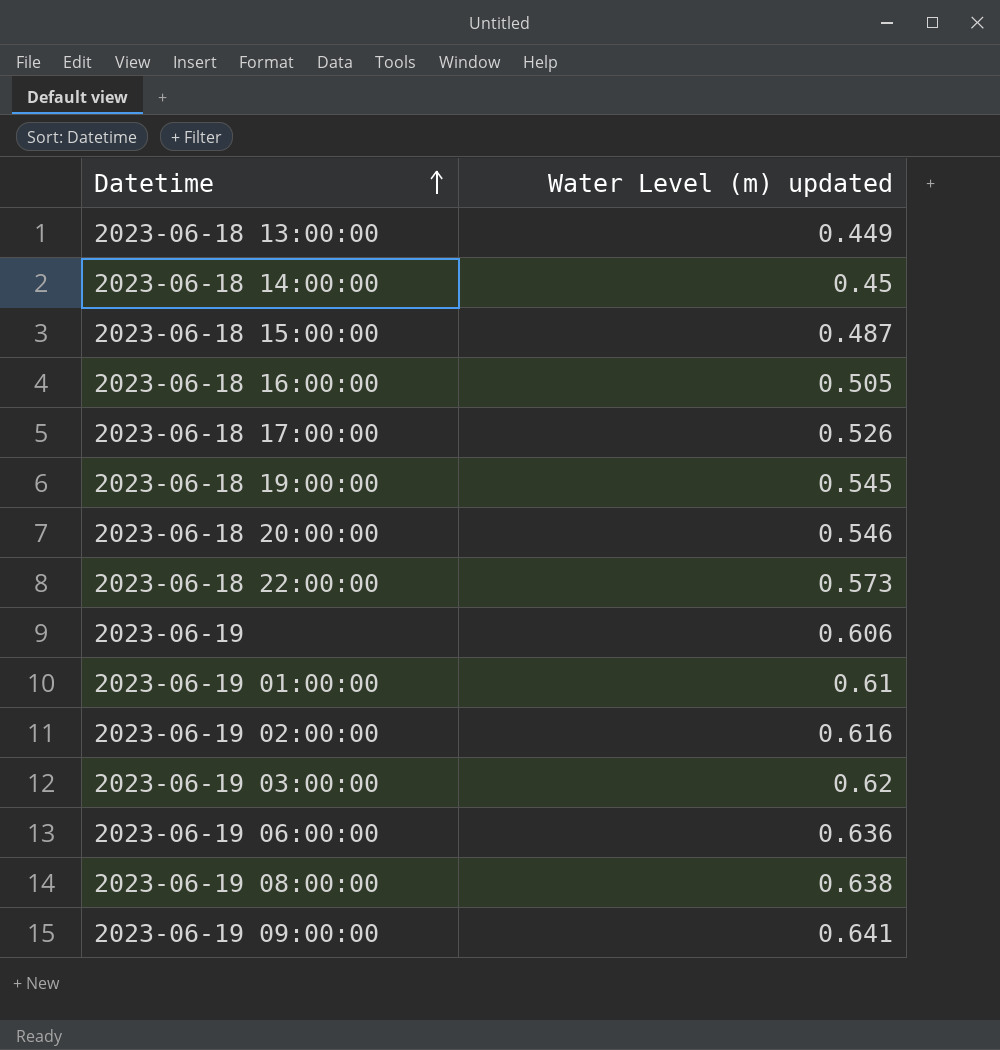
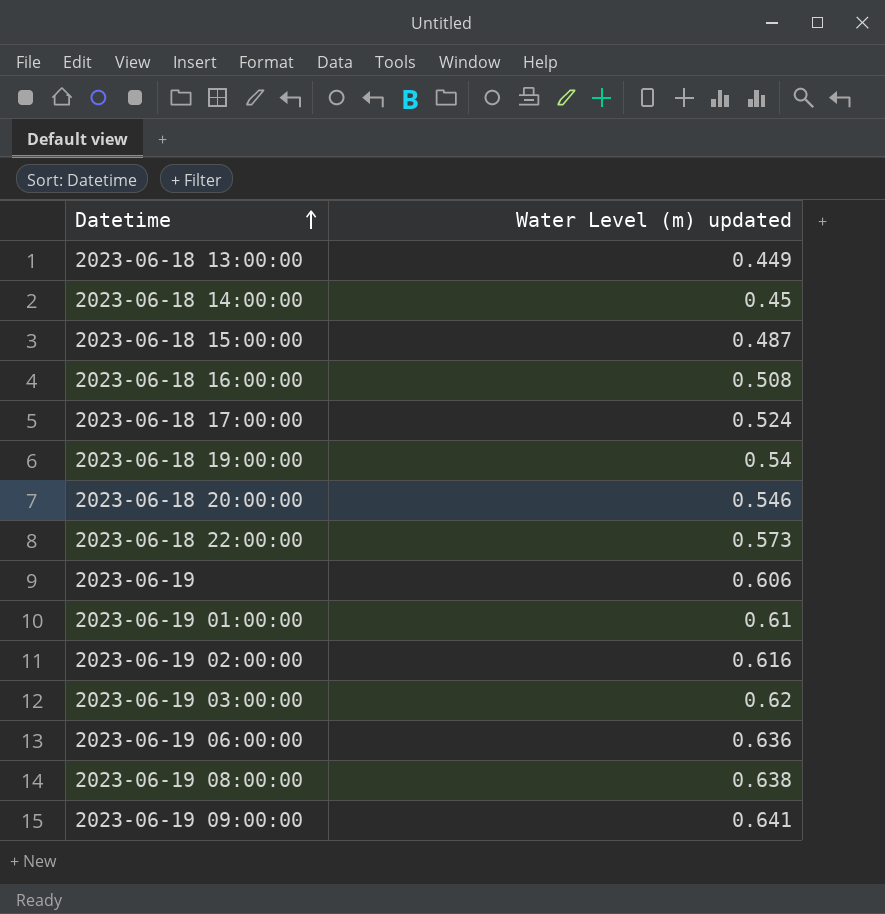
2023-06-18 16:00:00 | Water Level (m) updated: 0.505 -> 0.508
2023-06-18 17:00:00 | Water Level (m) updated: 0.526 -> 0.524
2023-06-18 19:00:00 | Water Level (m) updated: 0.545 -> 0.54

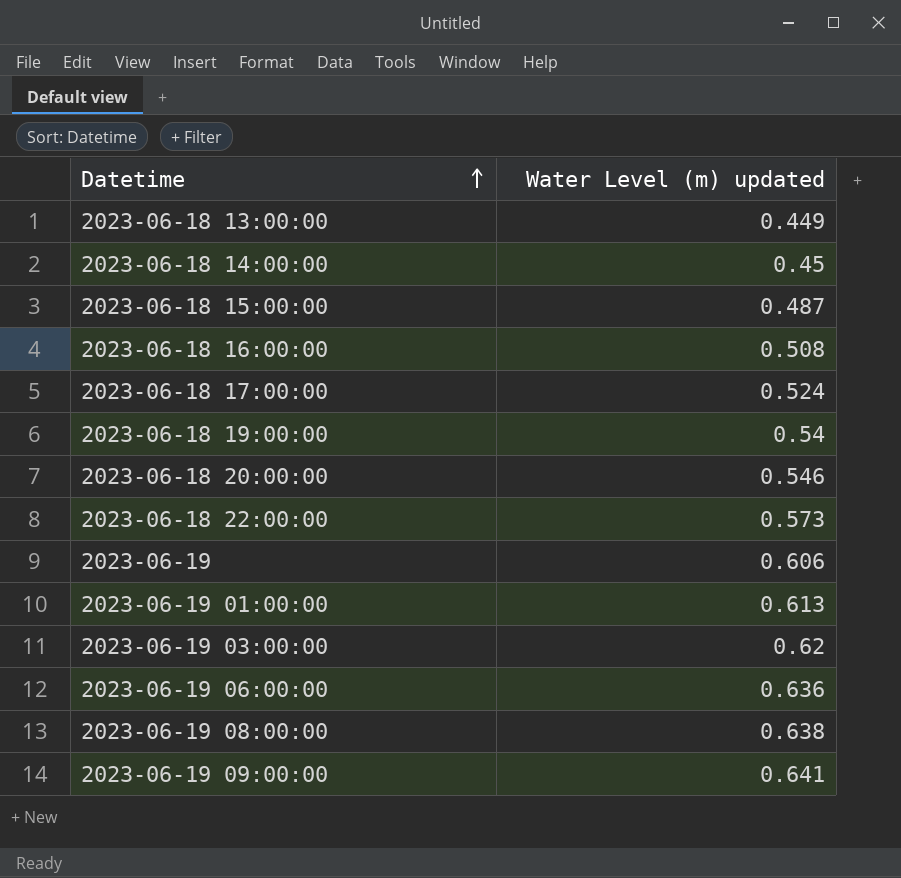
row 2023-06-19 02:00:00: 0.616 -> none
2023-06-19 01:00:00 | Water Level (m) updated: 0.61 -> 0.613

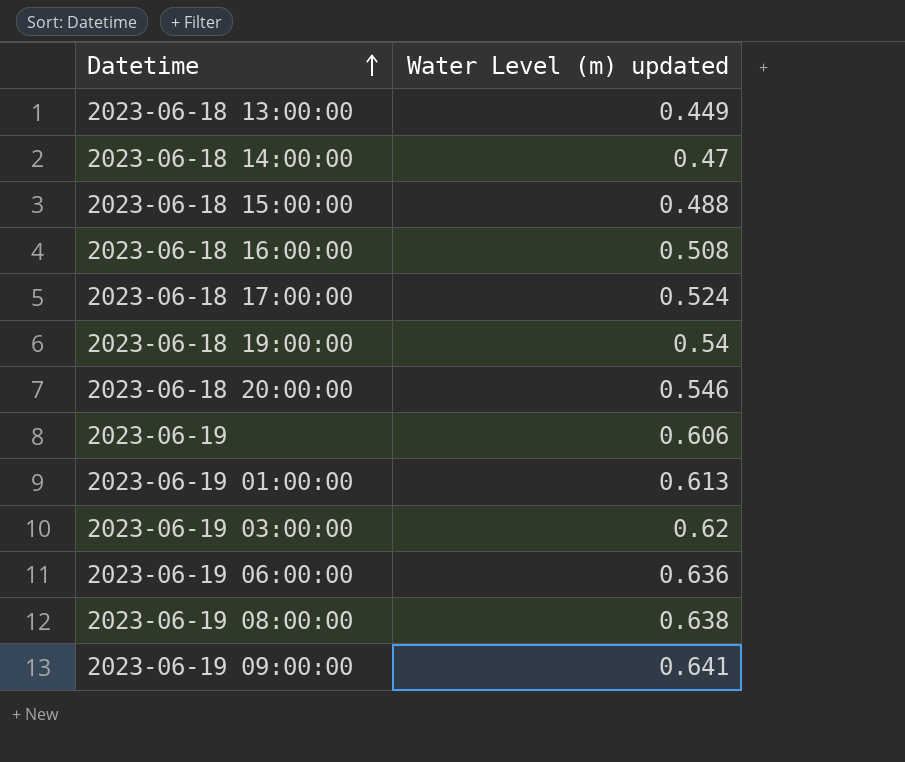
row 2023-06-18 22:00:00: 0.573 -> none
2023-06-18 14:00:00 | Water Level (m) updated: 0.45 -> 0.47
2023-06-18 15:00:00 | Water Level (m) updated: 0.487 -> 0.488

